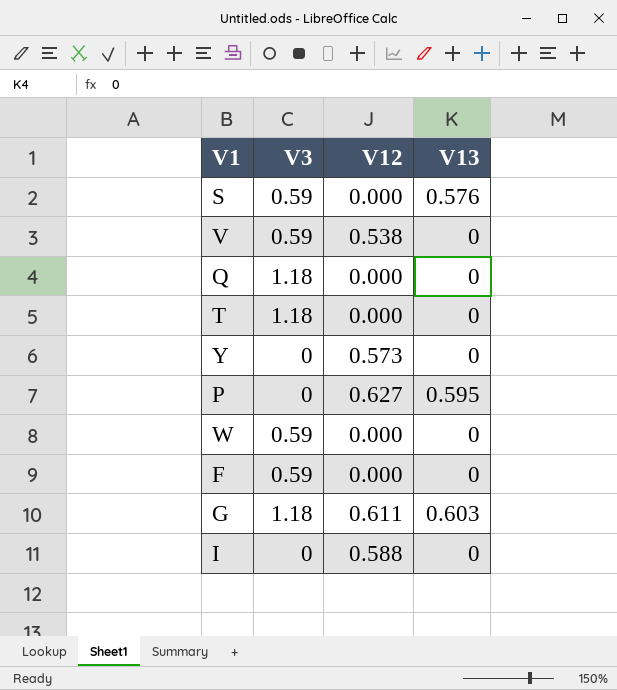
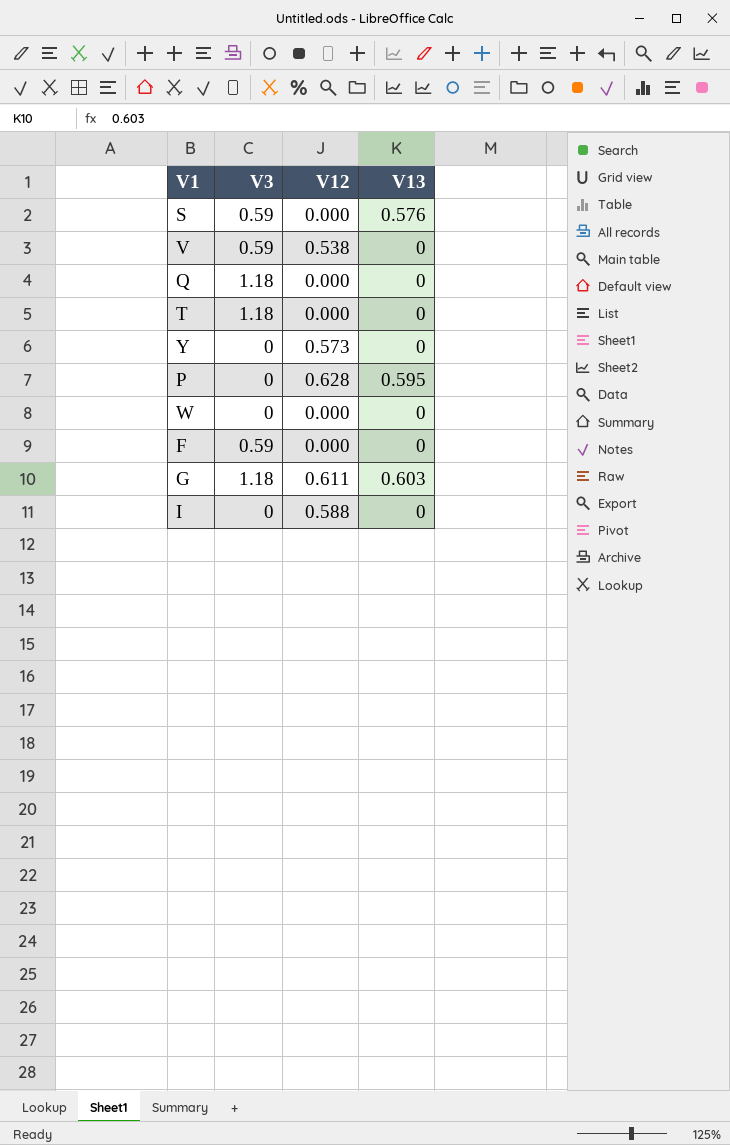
P | V12: 0.627 -> 0.628
W | V3: 0.59 -> 0

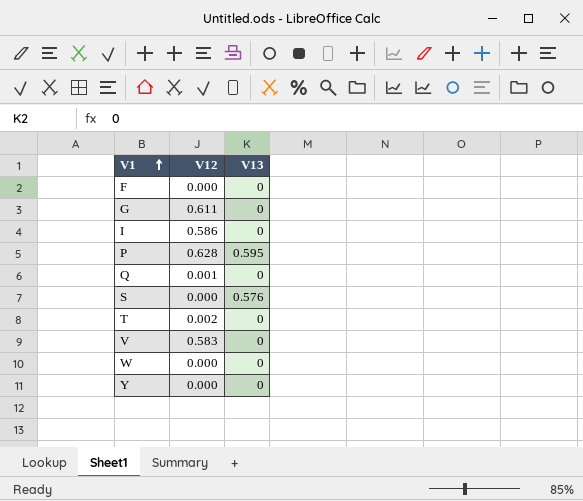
row order: none -> V1 ascending
column V3 | position: 2 -> none
G | V13: 0.603 -> 0
I | V12: 0.588 -> 0.586
Q | V12: 0.000 -> 0.001
T | V12: 0.000 -> 0.002
V | V12: 0.538 -> 0.583
Y | V12: 0.573 -> 0.000

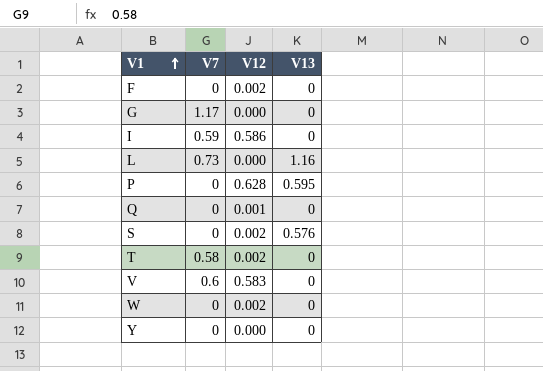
column V7 | position: none -> 2
F | V12: 0.000 -> 0.002
G | V12: 0.611 -> 0.000
row L: none -> 0.73 | 0.000 | 1.16
S | V12: 0.000 -> 0.002
W | V12: 0.000 -> 0.002

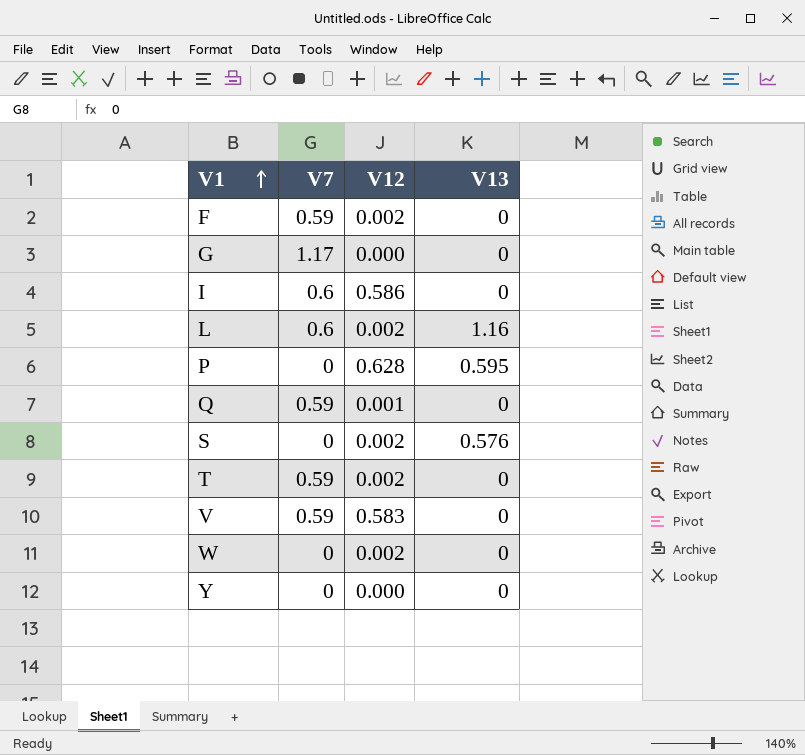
F | V7: 0 -> 0.59
I | V7: 0.59 -> 0.6
L | V7: 0.73 -> 0.6
L | V12: 0.000 -> 0.002
Q | V7: 0 -> 0.59
T | V7: 0.58 -> 0.59
V | V7: 0.6 -> 0.59

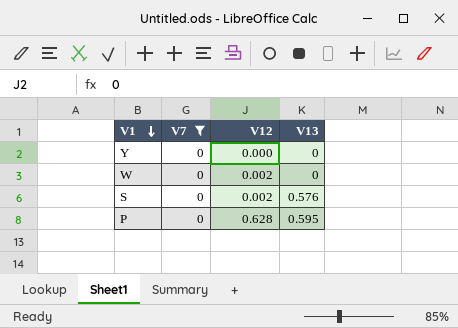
filter: none -> V7 = 0
row order: V1 ascending -> V1 descending

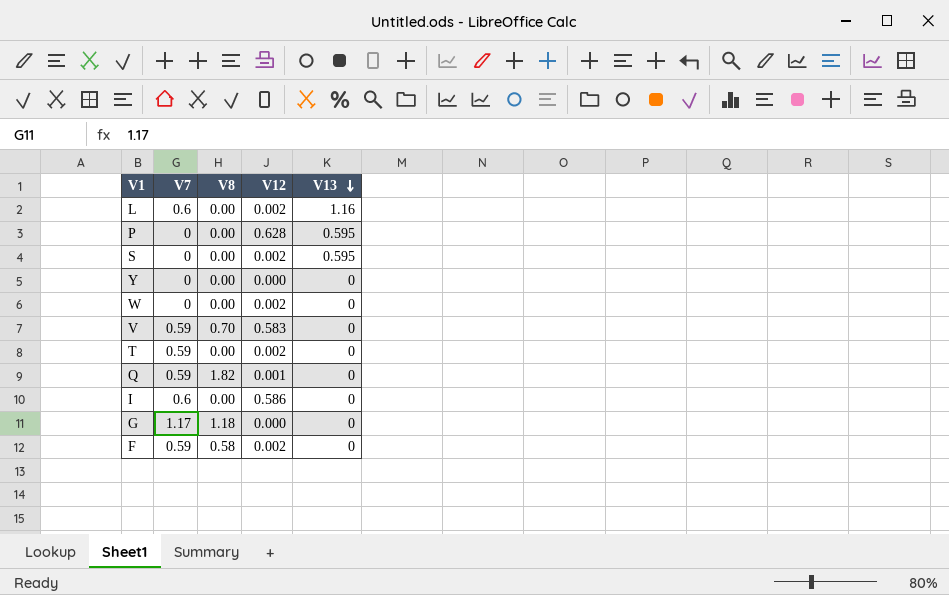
filter: V7 = 0 -> none
row order: V1 descending -> V13 descending
column V8 | position: none -> 3
S | V13: 0.576 -> 0.595

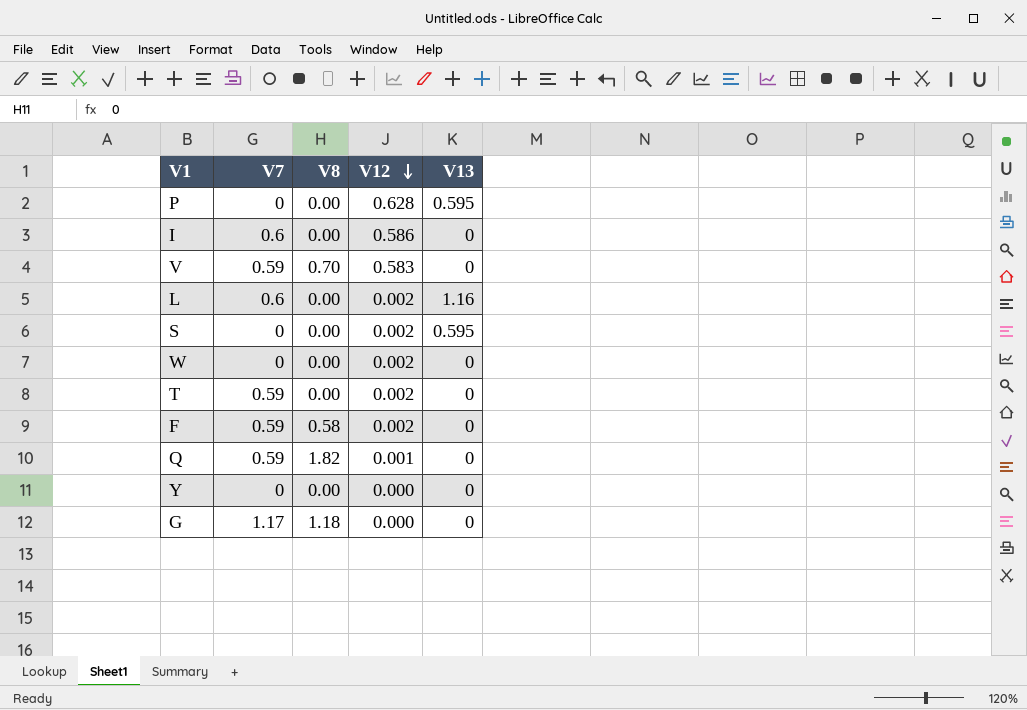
row order: V13 descending -> V12 descending

